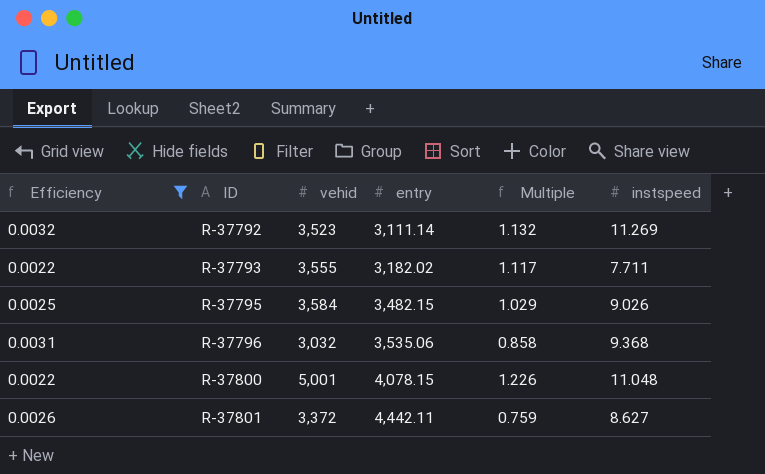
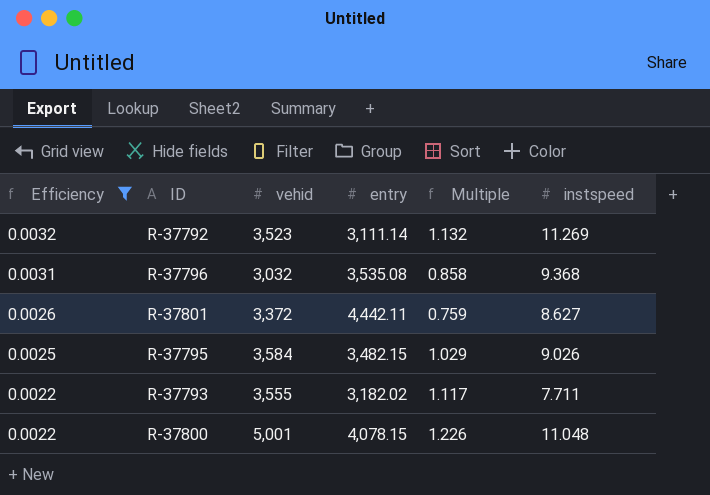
row order: ID ascending -> Efficiency descending
R-37796 | entry: 3,535.06 -> 3,535.08

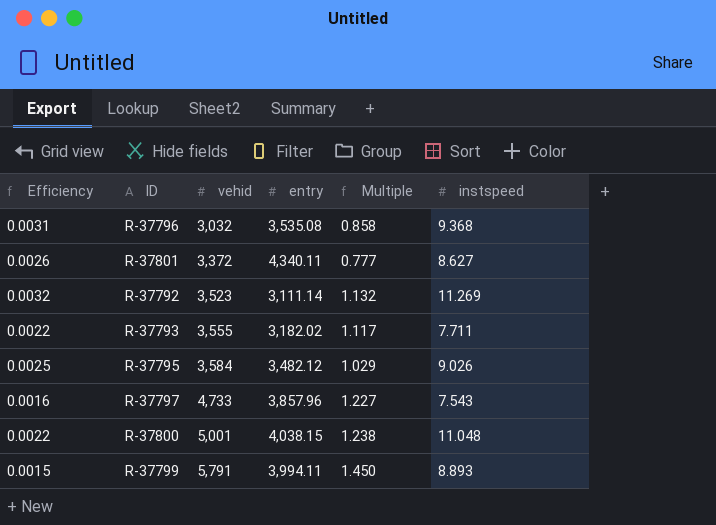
filter: Efficiency >= 0.0022 -> none
row order: Efficiency descending -> vehid ascending
R-37801 | entry: 4,442.11 -> 4,340.11
R-37801 | Multiple: 0.759 -> 0.777
R-37795 | entry: 3,482.15 -> 3,482.12
R-37800 | entry: 4,078.15 -> 4,038.15
R-37800 | Multiple: 1.226 -> 1.238

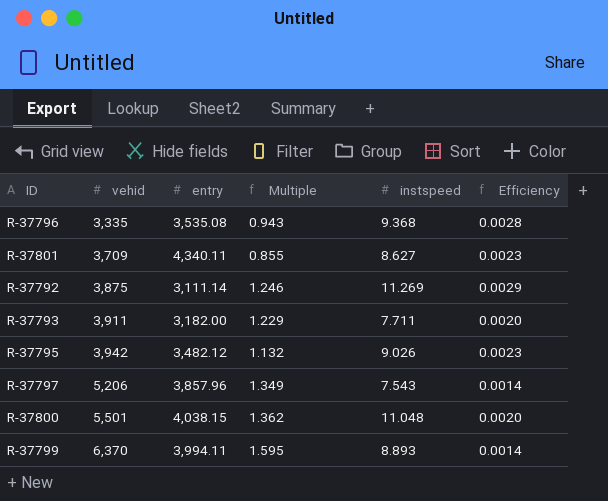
column Efficiency | position: 1 -> 6
R-37796 | vehid: 3,032 -> 3,335
R-37796 | Multiple: 0.858 -> 0.943
R-37796 | Efficiency: 0.0031 -> 0.0028
R-37801 | vehid: 3,372 -> 3,709
R-37801 | Multiple: 0.777 -> 0.855
R-37801 | Efficiency: 0.0026 -> 0.0023
R-37792 | vehid: 3,523 -> 3,875
R-37792 | Multiple: 1.132 -> 1.246
R-37792 | Efficiency: 0.0032 -> 0.0029
R-37793 | vehid: 3,555 -> 3,911
R-37793 | entry: 3,182.02 -> 3,182.00
R-37793 | Multiple: 1.117 -> 1.229
R-37793 | Efficiency: 0.0022 -> 0.0020
R-37795 | vehid: 3,584 -> 3,942
R-37795 | Multiple: 1.029 -> 1.132
R-37795 | Efficiency: 0.0025 -> 0.0023
R-37797 | vehid: 4,733 -> 5,206
R-37797 | Multiple: 1.227 -> 1.349
R-37797 | Efficiency: 0.0016 -> 0.0014
R-37800 | vehid: 5,001 -> 5,501
R-37800 | Multiple: 1.238 -> 1.362
R-37800 | Efficiency: 0.0022 -> 0.0020
R-37799 | vehid: 5,791 -> 6,370
R-37799 | Multiple: 1.450 -> 1.595
R-37799 | Efficiency: 0.0015 -> 0.0014

